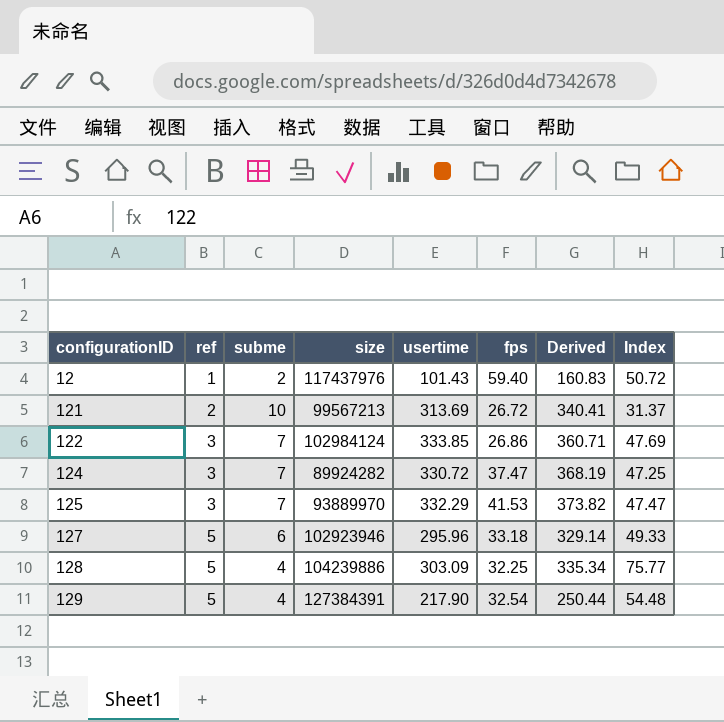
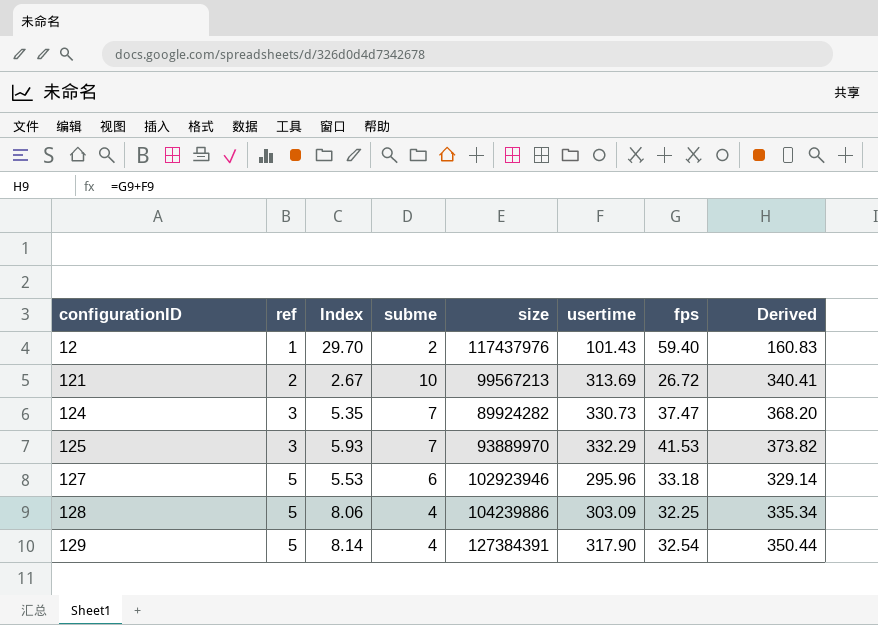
column Index | formula: [usertime] / [subme] -> [fps] / [subme]
column Index | position: 8 -> 3
row 122: 3 | 7 | 102984124 | 333.85 | 26.86 | 360.71 | 47.69 -> none
124 | usertime: 330.72 -> 330.73
124 | Derived: 368.19 -> 368.20
129 | usertime: 217.90 -> 317.90
129 | Derived: 250.44 -> 350.44

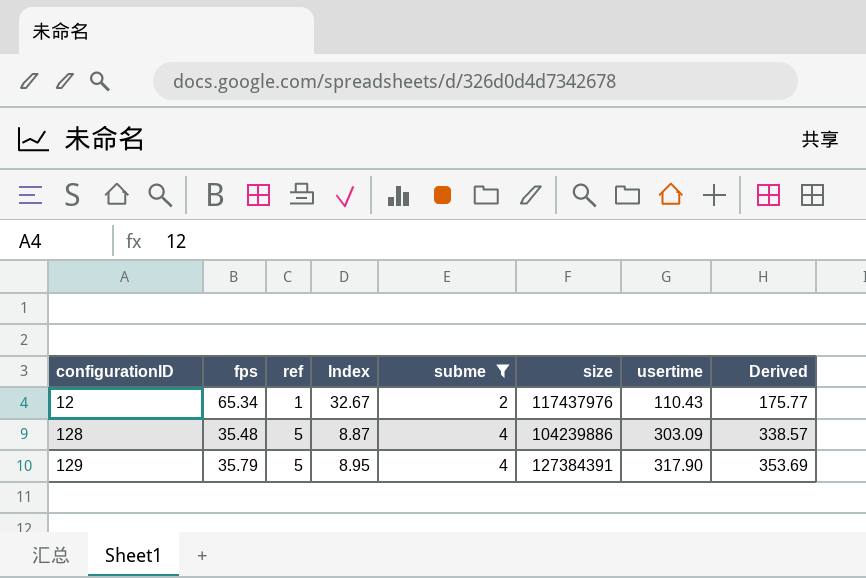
filter: none -> subme <= 4
column fps | position: 7 -> 2
12 | fps: 59.40 -> 65.34
12 | Index: 29.70 -> 32.67
12 | usertime: 101.43 -> 110.43
12 | Derived: 160.83 -> 175.77
128 | fps: 32.25 -> 35.48
128 | Index: 8.06 -> 8.87
128 | Derived: 335.34 -> 338.57
129 | fps: 32.54 -> 35.79
129 | Index: 8.14 -> 8.95
129 | Derived: 350.44 -> 353.69

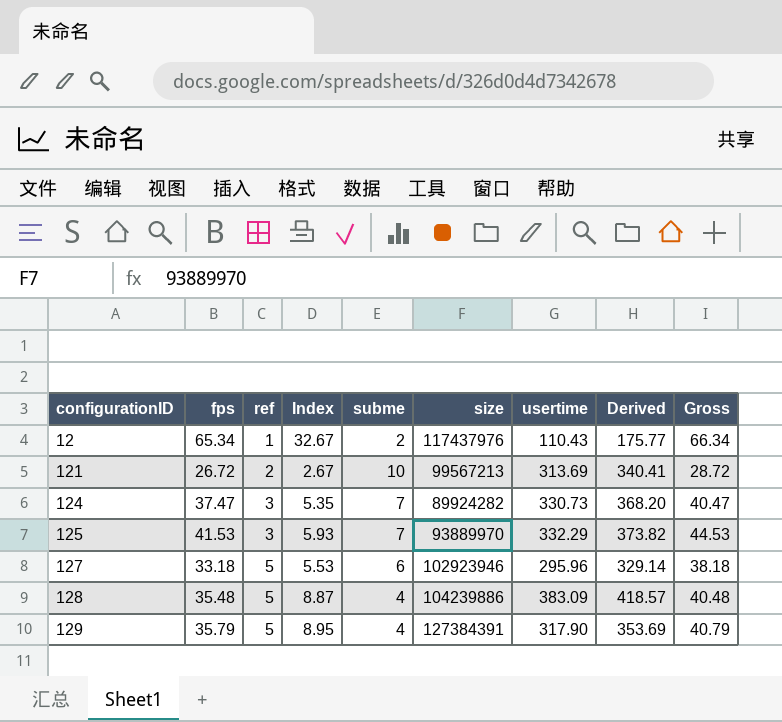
filter: subme <= 4 -> none
column Gross | formula: none -> [fps] + [ref]
128 | usertime: 303.09 -> 383.09
128 | Derived: 338.57 -> 418.57

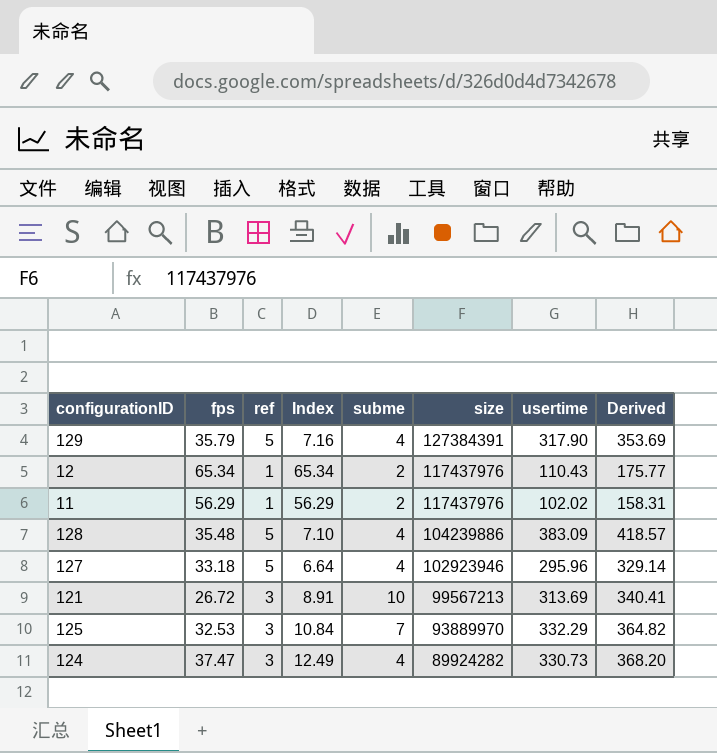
row order: configurationID ascending -> size descending
column Gross | formula: [fps] + [ref] -> none
column Index | formula: [fps] / [subme] -> [fps] / [ref]
row 11: none -> 56.29 | 1 | 56.29 | 2 | 117437976 | 102.02 | 158.31
127 | subme: 6 -> 4
121 | ref: 2 -> 3
125 | fps: 41.53 -> 32.53
125 | Derived: 373.82 -> 364.82
124 | subme: 7 -> 4

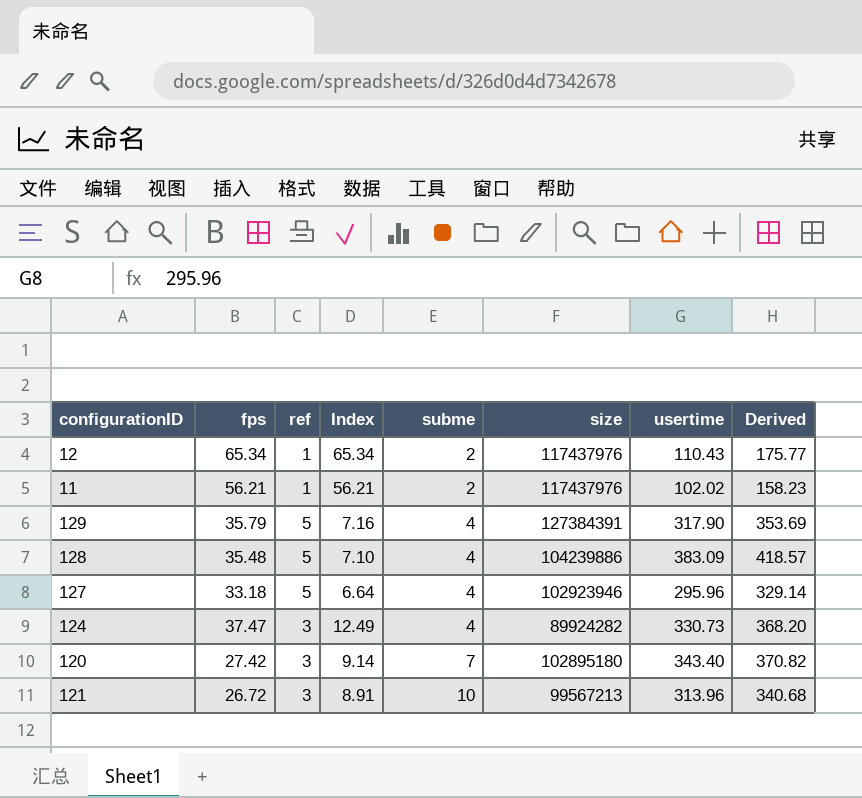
row order: size descending -> subme ascending
row 125: 32.53 | 3 | 10.84 | 7 | 93889970 | 332.29 | 364.82 -> none
11 | fps: 56.29 -> 56.21
11 | Index: 56.29 -> 56.21
11 | Derived: 158.31 -> 158.23
row 120: none -> 27.42 | 3 | 9.14 | 7 | 102895180 | 343.40 | 370.82
121 | usertime: 313.69 -> 313.96
121 | Derived: 340.41 -> 340.68

